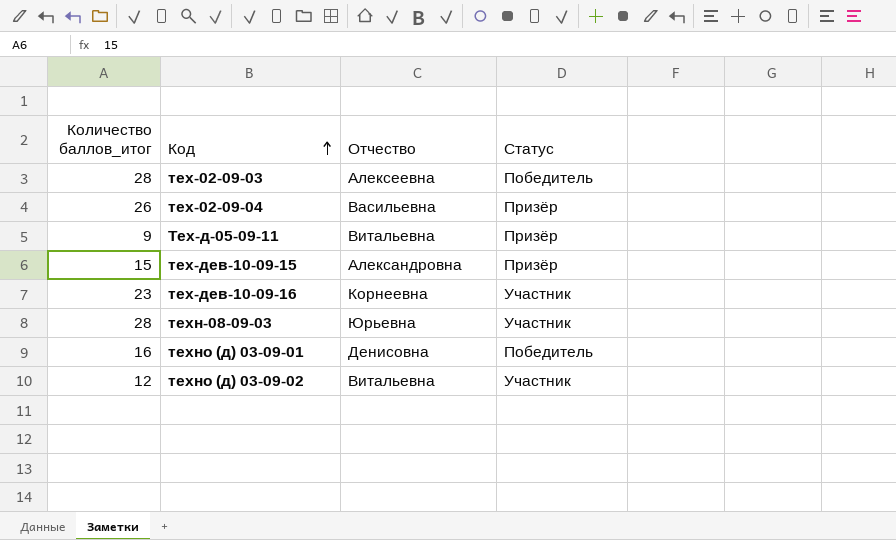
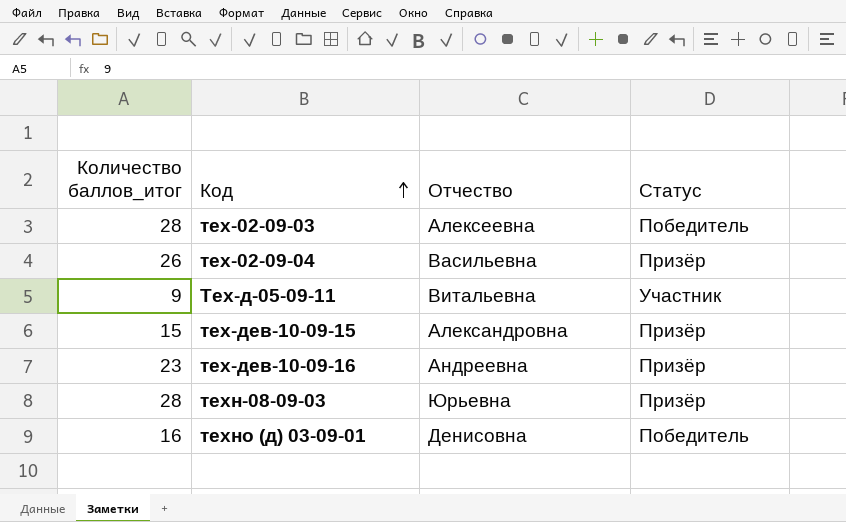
row техно (д) 03-09-02: 12 | Витальевна | Участник -> none
Тех-д-05-09-11 | Статус: Призёр -> Участник
тех-дев-10-09-16 | Отчество: Корнеевна -> Андреевна
тех-дев-10-09-16 | Статус: Участник -> Призёр
техн-08-09-03 | Статус: Участник -> Призёр

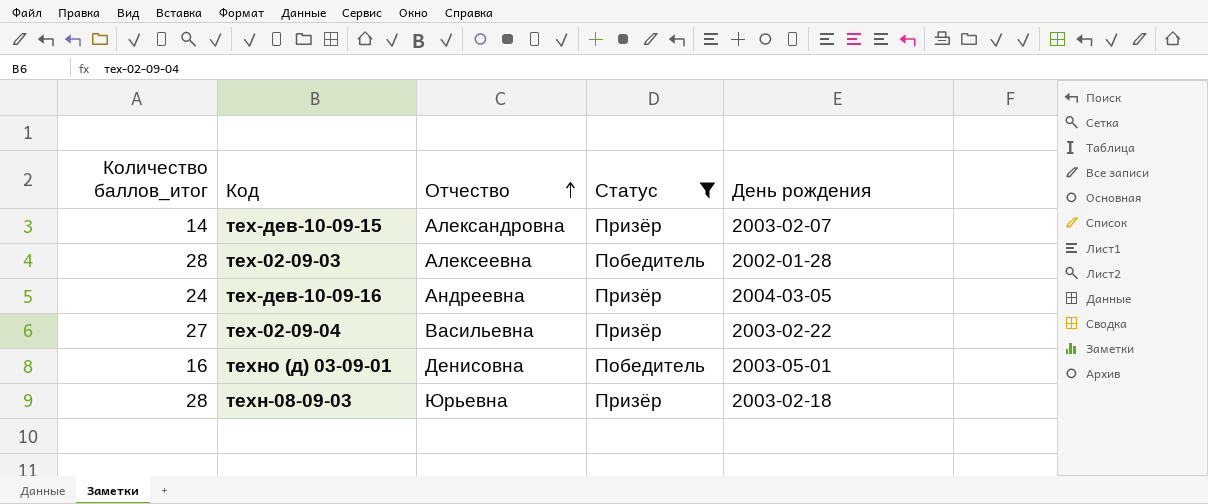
filter: none -> Статус != Участник
row order: Код ascending -> Отчество ascending
column День рождения | position: none -> 5
тех-дев-10-09-15 | Количество баллов_итог: 15 -> 14
тех-дев-10-09-16 | Количество баллов_итог: 23 -> 24
тех-02-09-04 | Количество баллов_итог: 26 -> 27

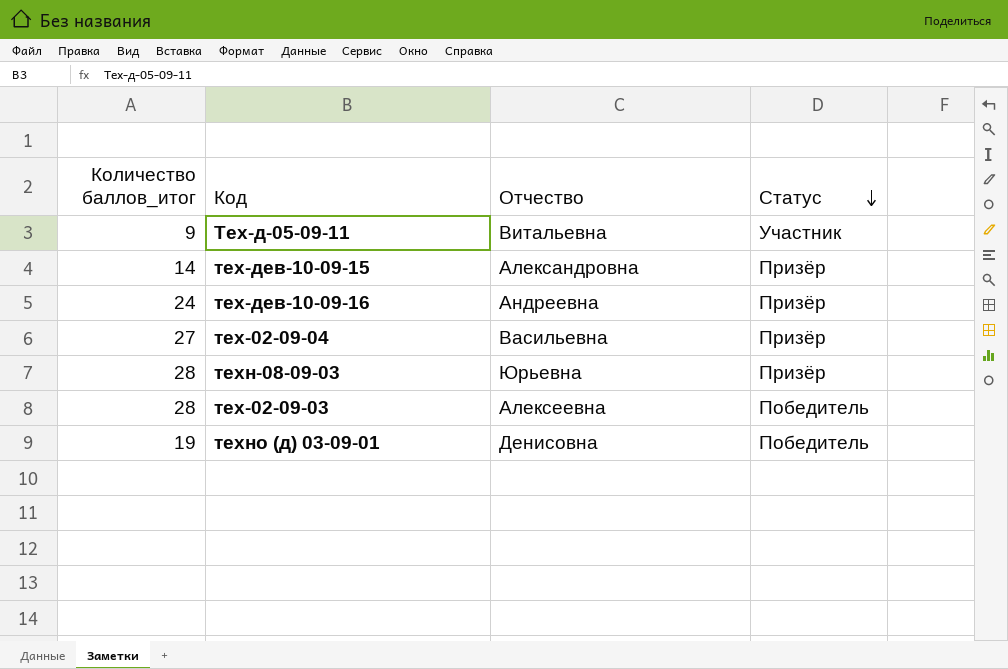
filter: Статус != Участник -> none
row order: Отчество ascending -> Статус descending
column День рождения | position: 5 -> none
техно (д) 03-09-01 | Количество баллов_итог: 16 -> 19

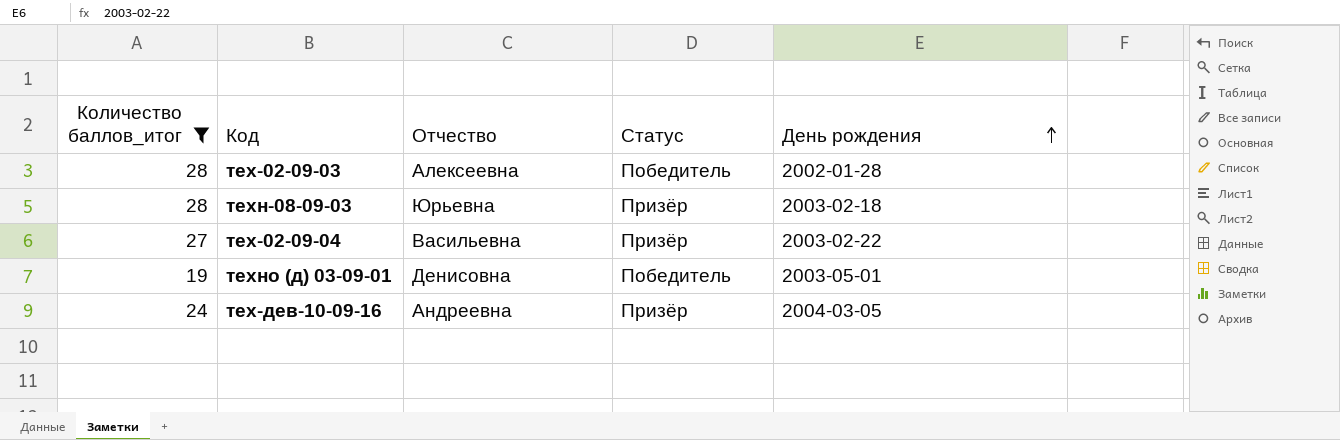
filter: none -> Количество баллов_итог >= 19
row order: Статус descending -> День рождения ascending
column День рождения | position: none -> 5

